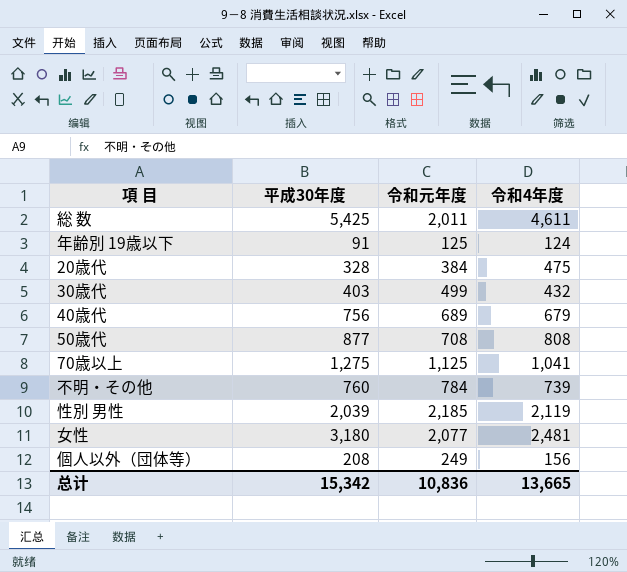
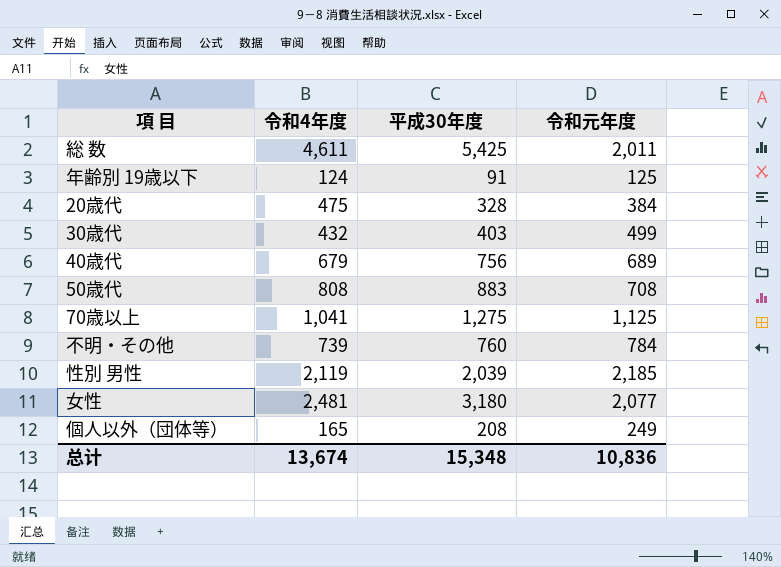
column 令和4年度 | position: 4 -> 2
50歳代 | 平成30年度: 877 -> 883
個人以外（団体等） | 令和4年度: 156 -> 165
总计 | 令和4年度: 13,665 -> 13,674
总计 | 平成30年度: 15,342 -> 15,348

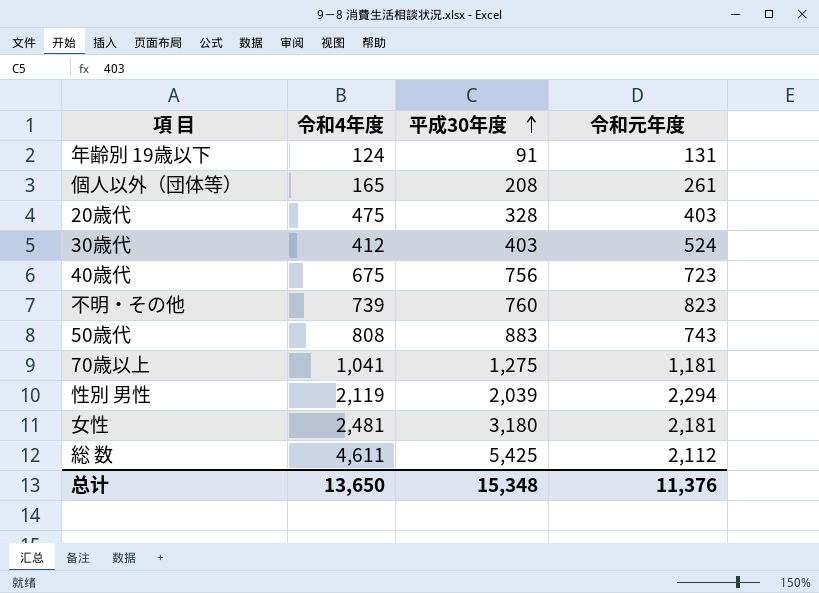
row order: none -> 平成30年度 ascending
年齢別 19歳以下 | 令和元年度: 125 -> 131
個人以外（団体等） | 令和元年度: 249 -> 261
20歳代 | 令和元年度: 384 -> 403
30歳代 | 令和4年度: 432 -> 412
30歳代 | 令和元年度: 499 -> 524
40歳代 | 令和4年度: 679 -> 675
40歳代 | 令和元年度: 689 -> 723
不明・その他 | 令和元年度: 784 -> 823
50歳代 | 令和元年度: 708 -> 743
70歳以上 | 令和元年度: 1,125 -> 1,181
性別 男性 | 令和元年度: 2,185 -> 2,294
女性 | 令和元年度: 2,077 -> 2,181
総 数 | 令和元年度: 2,011 -> 2,112
总计 | 令和4年度: 13,674 -> 13,650
总计 | 令和元年度: 10,836 -> 11,376

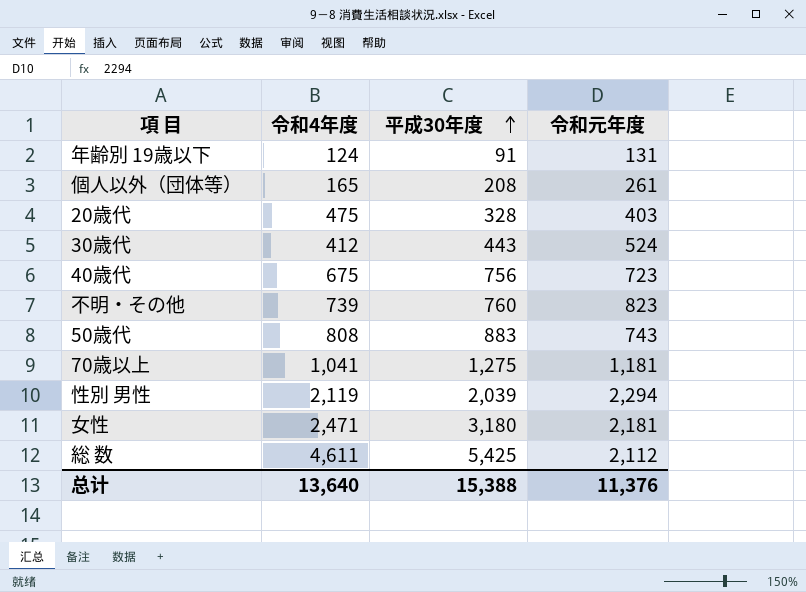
30歳代 | 平成30年度: 403 -> 443
女性 | 令和4年度: 2,481 -> 2,471
总计 | 令和4年度: 13,650 -> 13,640
总计 | 平成30年度: 15,348 -> 15,388

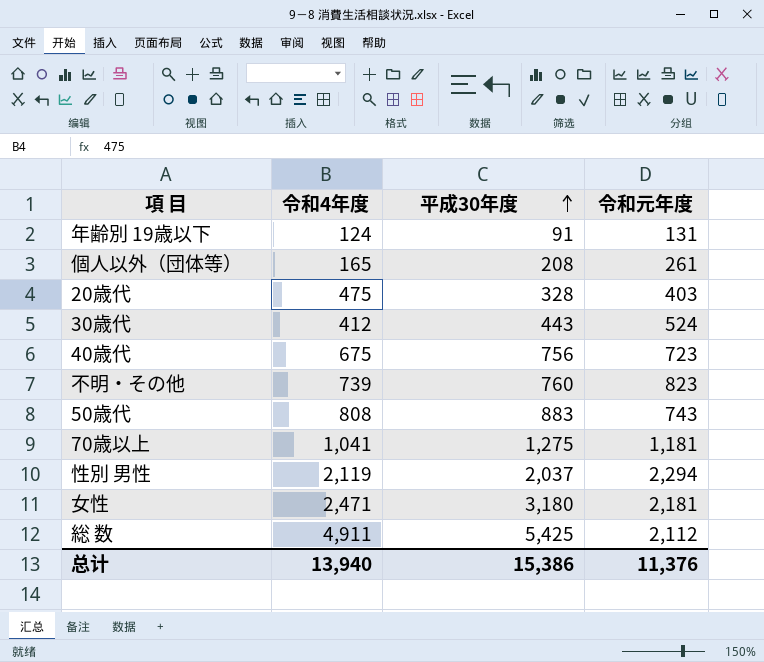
性別 男性 | 平成30年度: 2,039 -> 2,037
総 数 | 令和4年度: 4,611 -> 4,911
总计 | 令和4年度: 13,640 -> 13,940
总计 | 平成30年度: 15,388 -> 15,386

